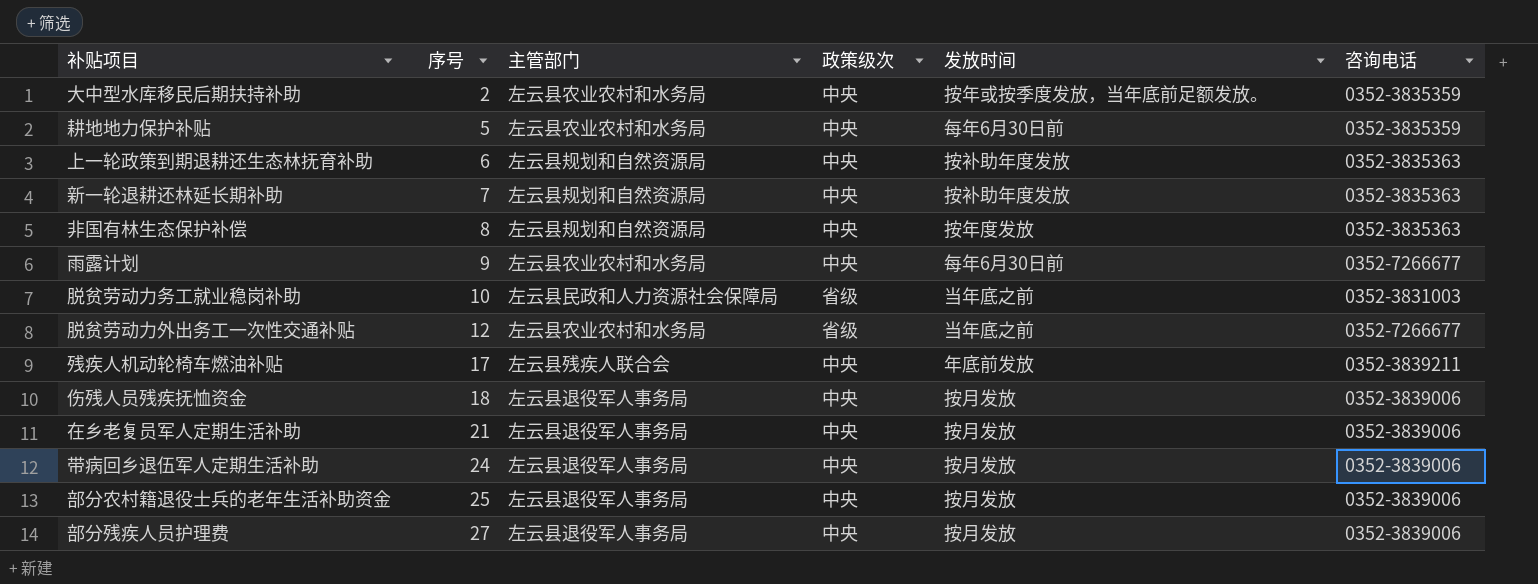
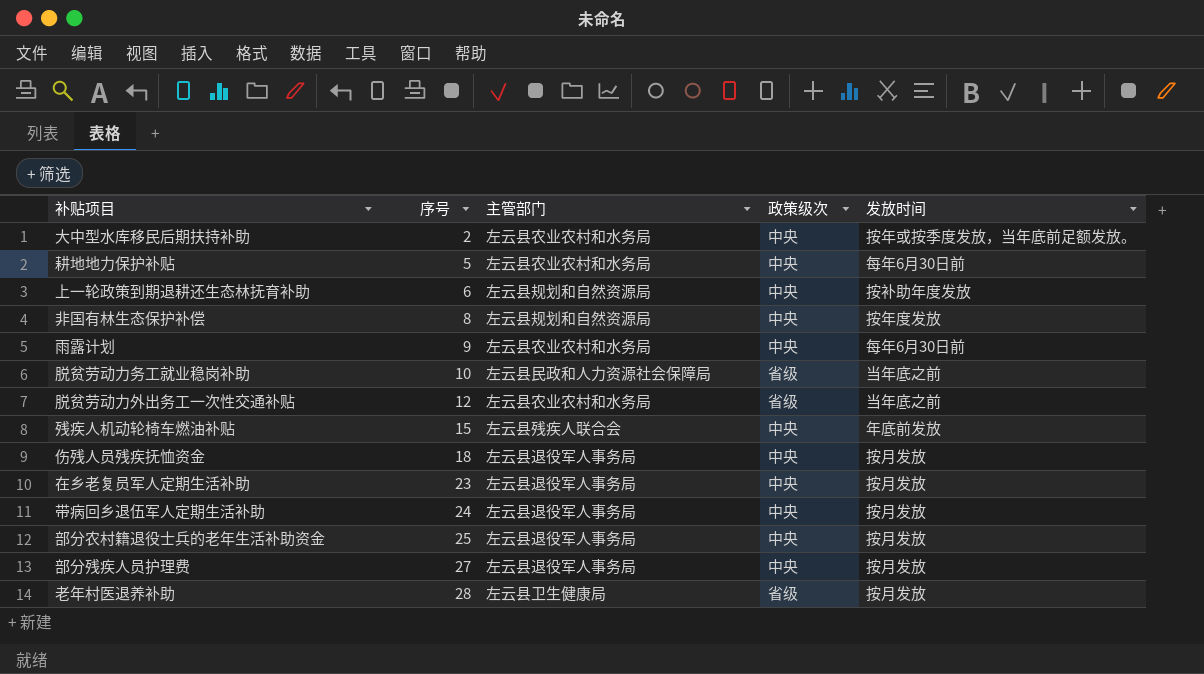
column 咨询电话 | position: 6 -> none
row 新一轮退耕还林延长期补助: 7 | 左云县规划和自然资源局 | 中央 | 按补助年度发放 | 0352-3835363 -> none
残疾人机动轮椅车燃油补贴 | 序号: 17 -> 15
在乡老复员军人定期生活补助 | 序号: 21 -> 23
row 老年村医退养补助: none -> 28 | 左云县卫生健康局 | 省级 | 按月发放

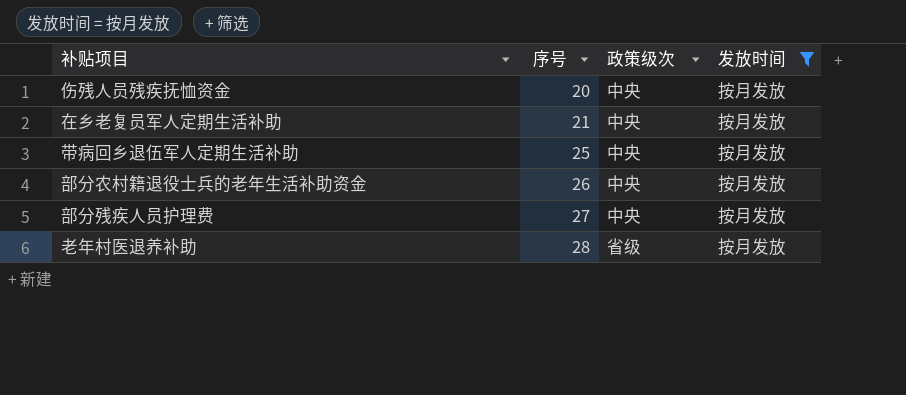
filter: none -> 发放时间 = 按月发放
column 主管部门 | position: 3 -> none
伤残人员残疾抚恤资金 | 序号: 18 -> 20
在乡老复员军人定期生活补助 | 序号: 23 -> 21
带病回乡退伍军人定期生活补助 | 序号: 24 -> 25
部分农村籍退役士兵的老年生活补助资金 | 序号: 25 -> 26

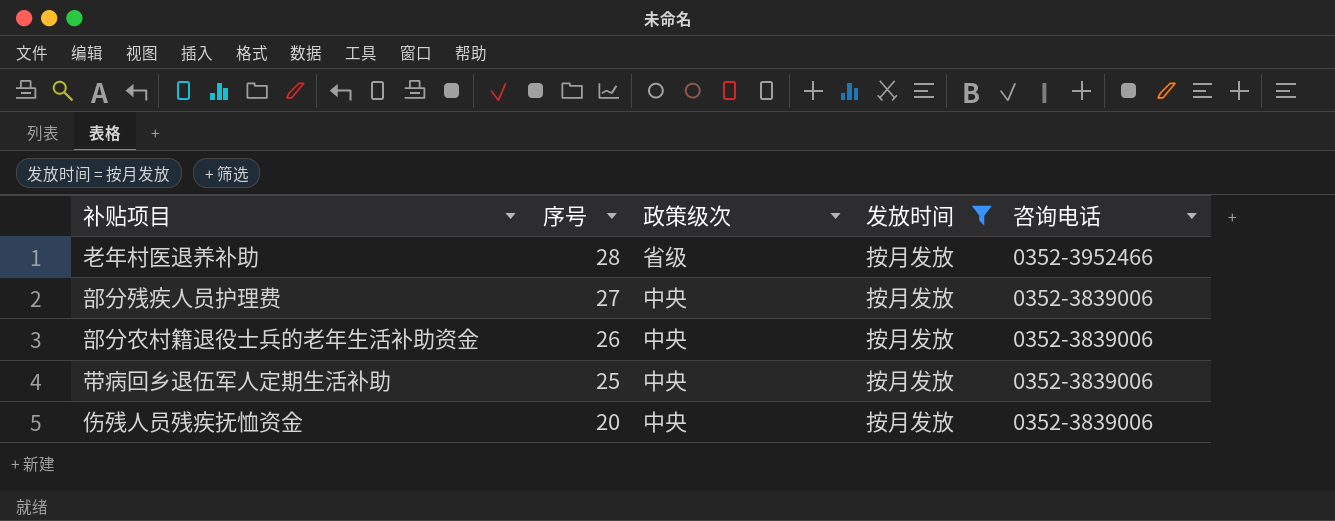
row order: 序号 ascending -> 序号 descending
column 咨询电话 | position: none -> 5
row 在乡老复员军人定期生活补助: 21 | 中央 | 按月发放 -> none

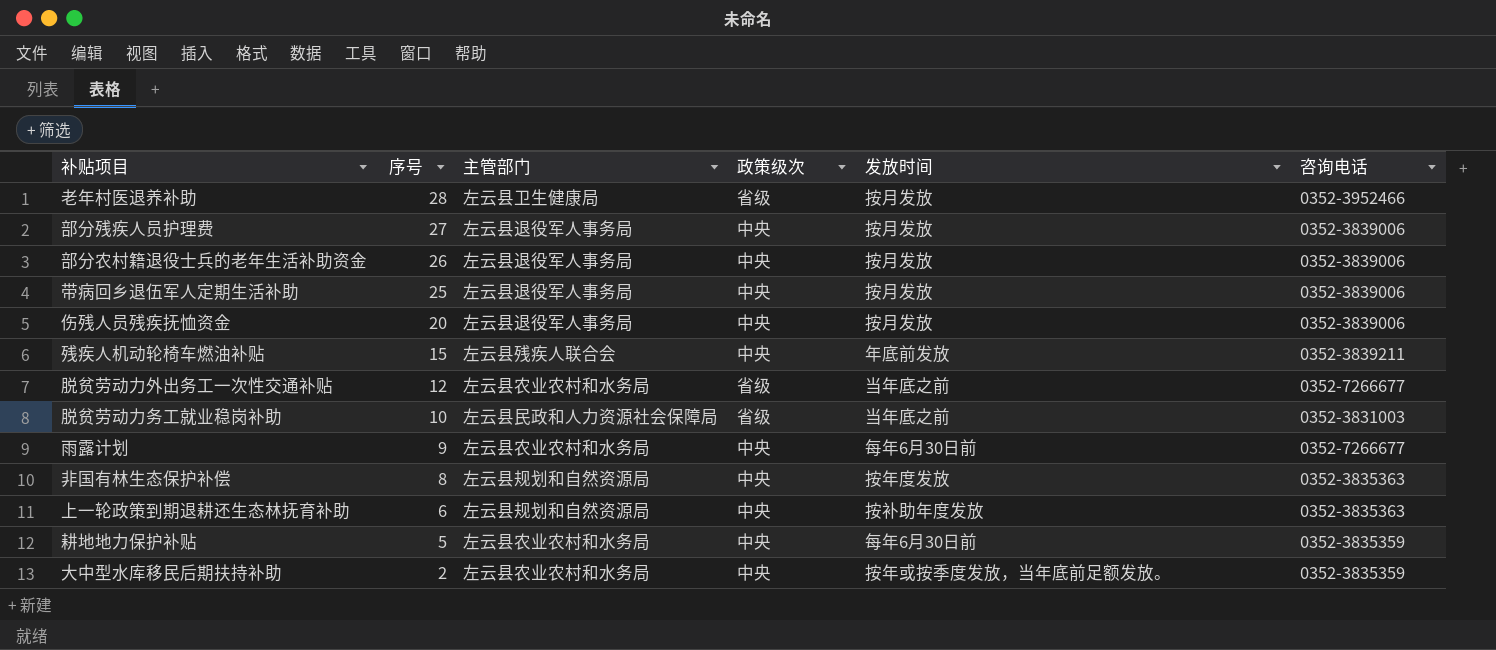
filter: 发放时间 = 按月发放 -> none
column 主管部门 | position: none -> 3

